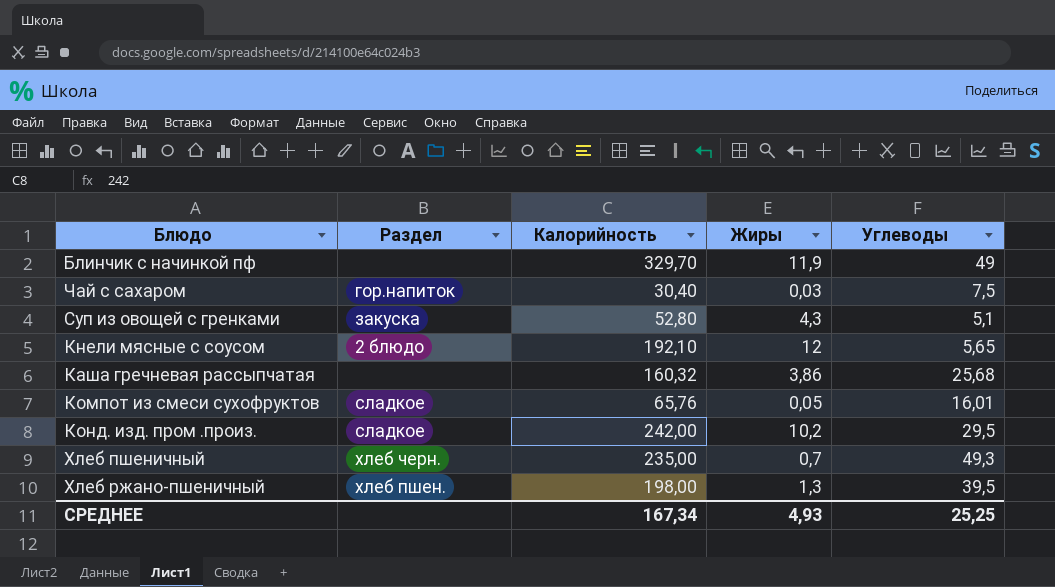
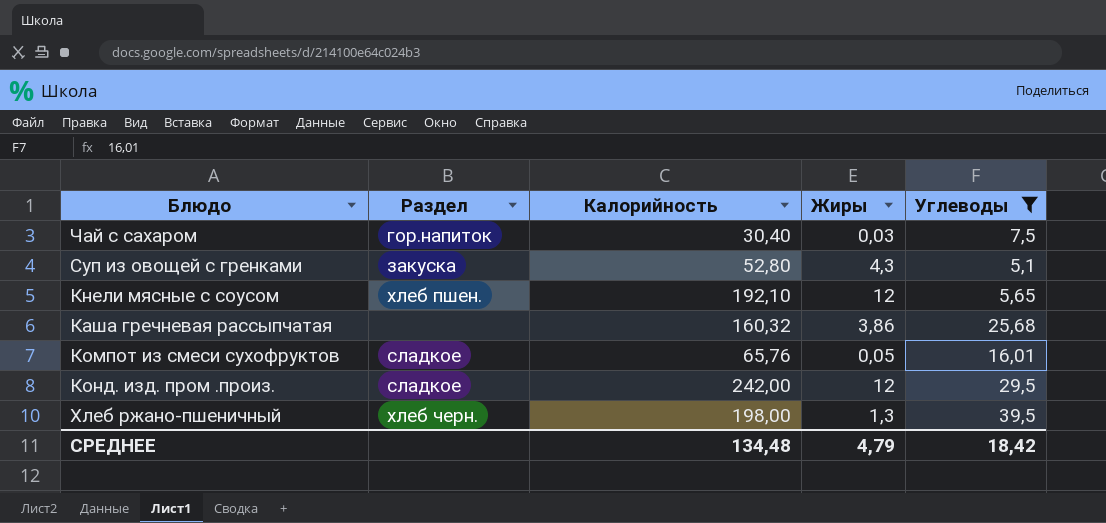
filter: none -> Углеводы <= 39,5
Кнели мясные с соусом | Раздел: 2 блюдо -> хлеб пшен.
Конд. изд. пром .произ. | Жиры: 10,2 -> 12
Хлеб ржано-пшеничный | Раздел: хлеб пшен. -> хлеб черн.
СРЕДНЕЕ | Калорийность: 167,34 -> 134,48
СРЕДНЕЕ | Жиры: 4,93 -> 4,79
СРЕДНЕЕ | Углеводы: 25,25 -> 18,42

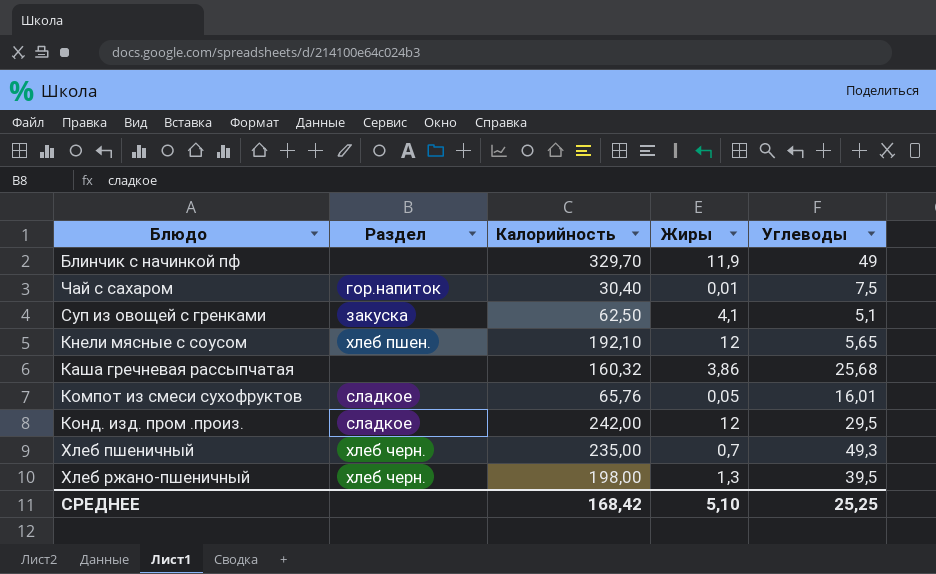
filter: Углеводы <= 39,5 -> none
Чай с сахаром | Жиры: 0,03 -> 0,01
Суп из овощей с гренками | Калорийность: 52,80 -> 62,50
Суп из овощей с гренками | Жиры: 4,3 -> 4,1
СРЕДНЕЕ | Калорийность: 134,48 -> 168,42
СРЕДНЕЕ | Жиры: 4,79 -> 5,10
СРЕДНЕЕ | Углеводы: 18,42 -> 25,25

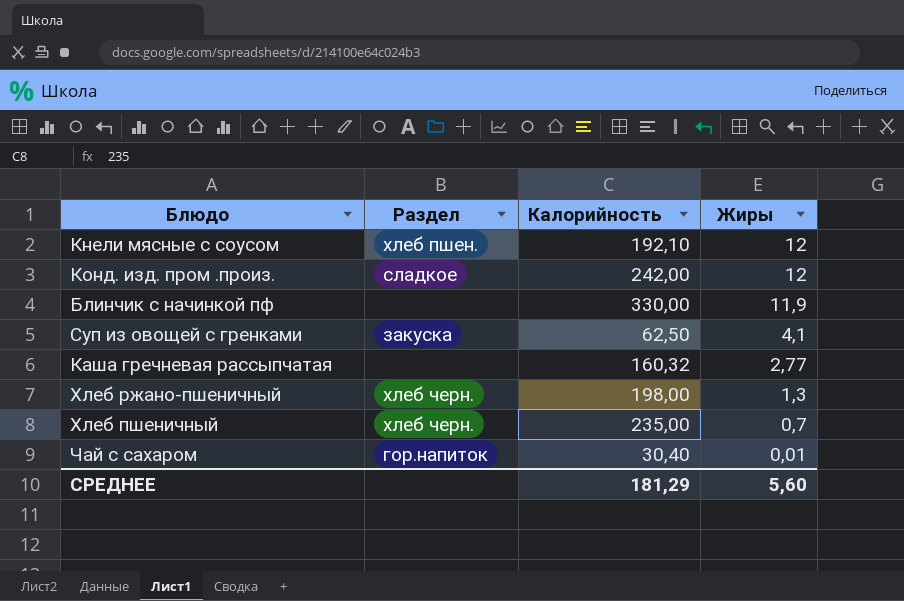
row order: none -> Жиры descending
column Углеводы | position: 5 -> none
row Компот из смеси сухофруктов: сладкое | 65,76 | 0,05 | 16,01 -> none
Блинчик с начинкой пф | Калорийность: 329,70 -> 330,00
Каша гречневая рассыпчатая | Жиры: 3,86 -> 2,77
СРЕДНЕЕ | Калорийность: 168,42 -> 181,29
СРЕДНЕЕ | Жиры: 5,10 -> 5,60

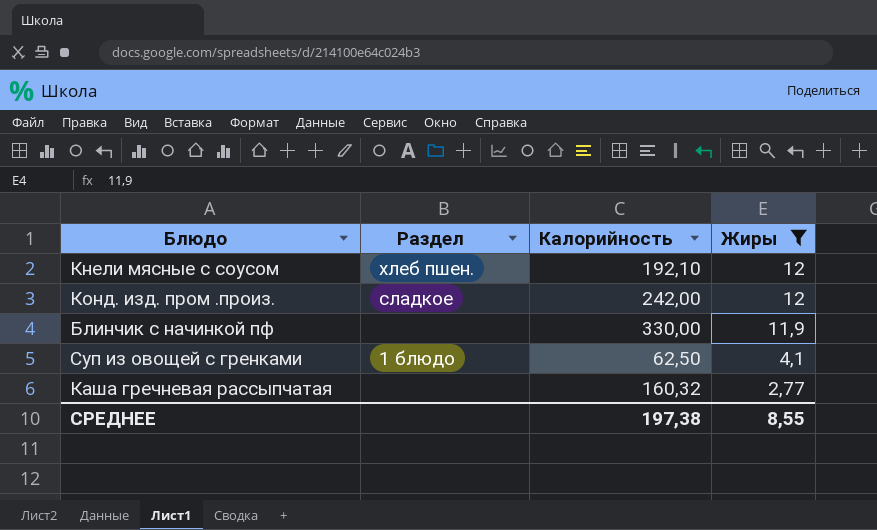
filter: none -> Жиры >= 2,77
Суп из овощей с гренками | Раздел: закуска -> 1 блюдо
СРЕДНЕЕ | Калорийность: 181,29 -> 197,38
СРЕДНЕЕ | Жиры: 5,60 -> 8,55

